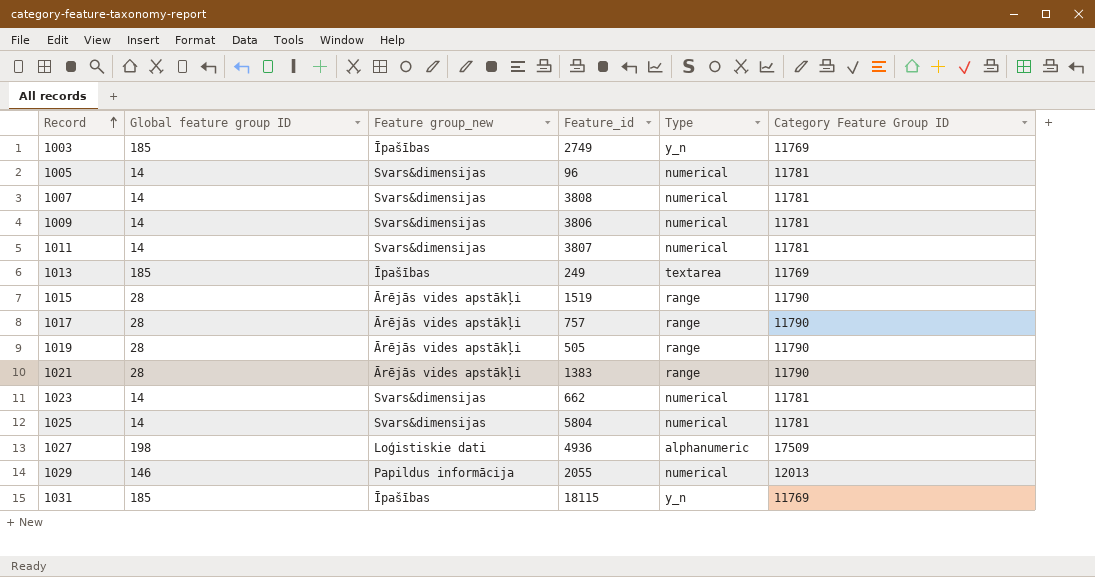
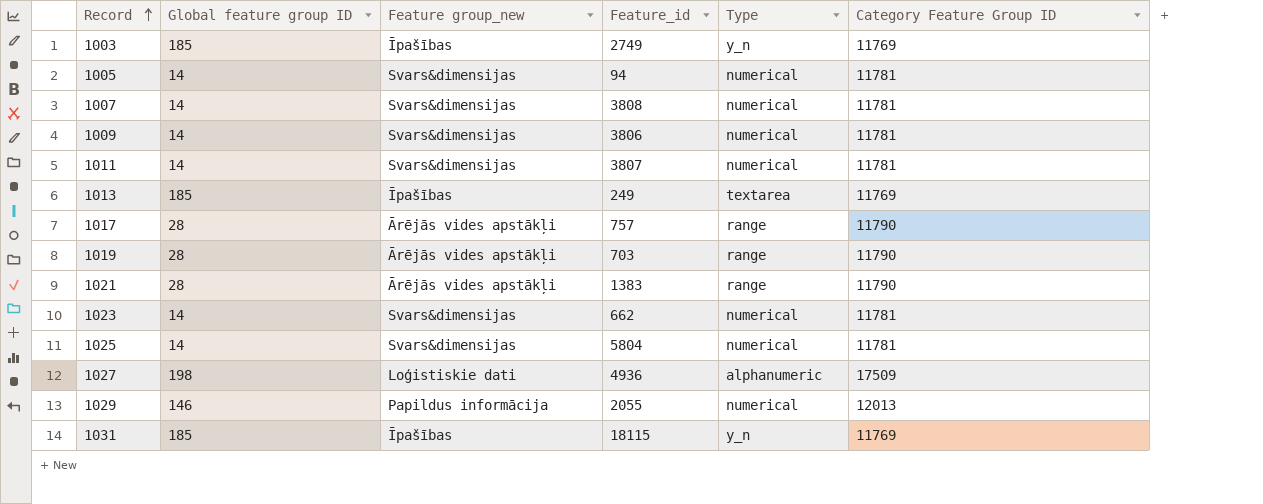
row 1015: 28 | Ārējās vides apstākļi | 1519 | range | 11790 -> none
1005 | Feature_id: 96 -> 94
1019 | Feature_id: 505 -> 703

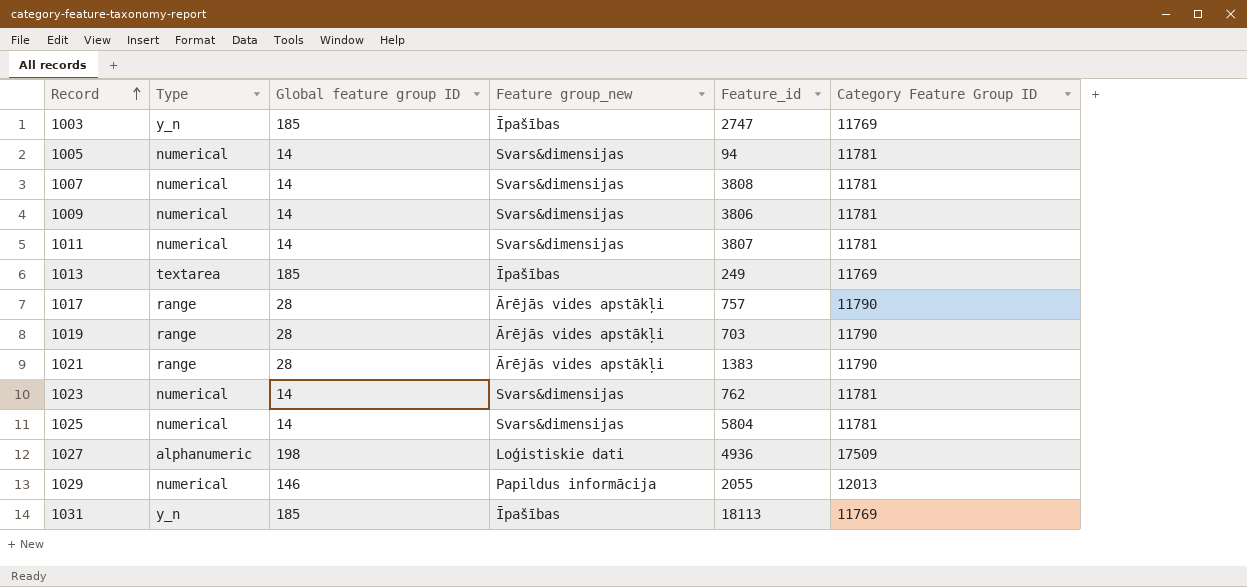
column Type | position: 5 -> 2
1003 | Feature_id: 2749 -> 2747
1023 | Feature_id: 662 -> 762
1031 | Feature_id: 18115 -> 18113

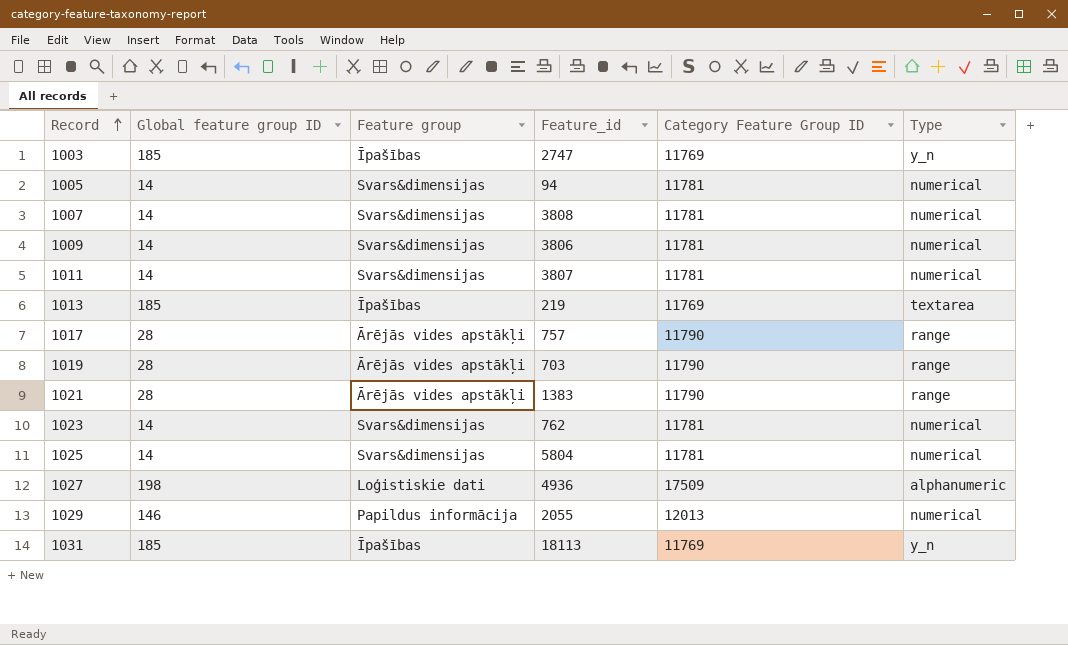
column name: Feature group_new -> Feature group
column Type | position: 2 -> 6
1013 | Feature_id: 249 -> 219

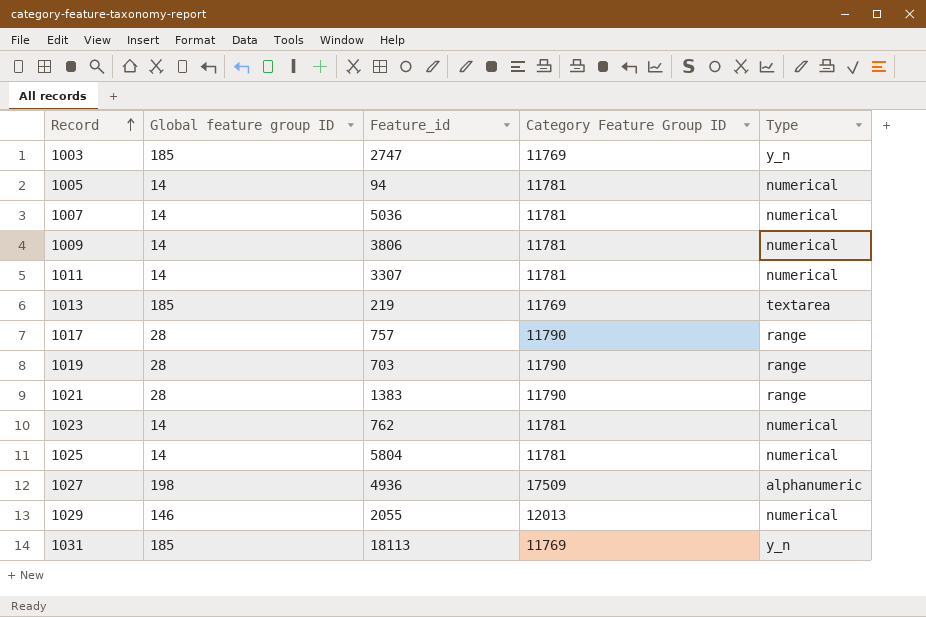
column Feature group | position: 3 -> none
1007 | Feature_id: 3808 -> 5036
1011 | Feature_id: 3807 -> 3307

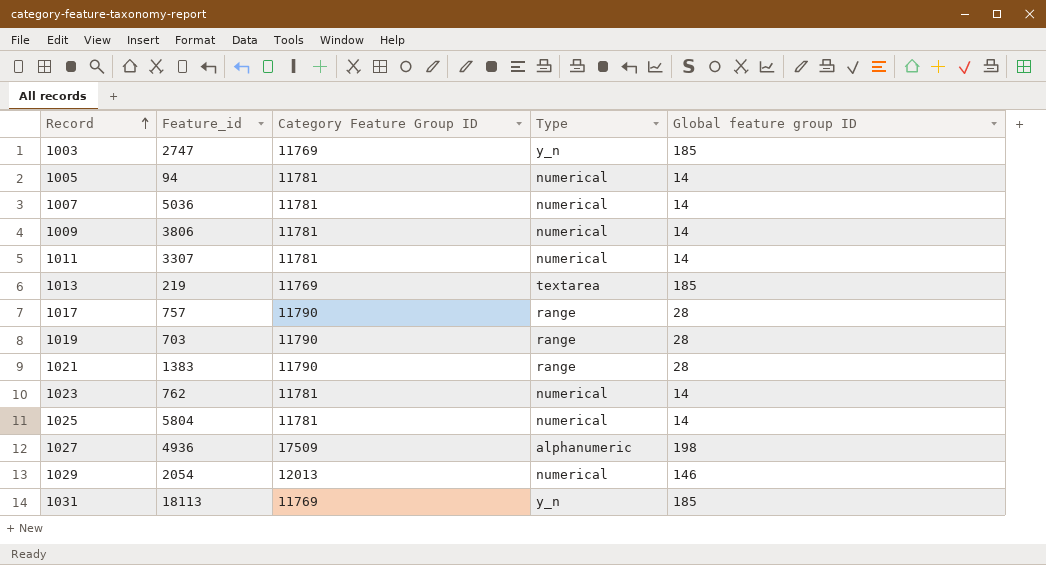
column Global feature group ID | position: 2 -> 5
1029 | Feature_id: 2055 -> 2054

